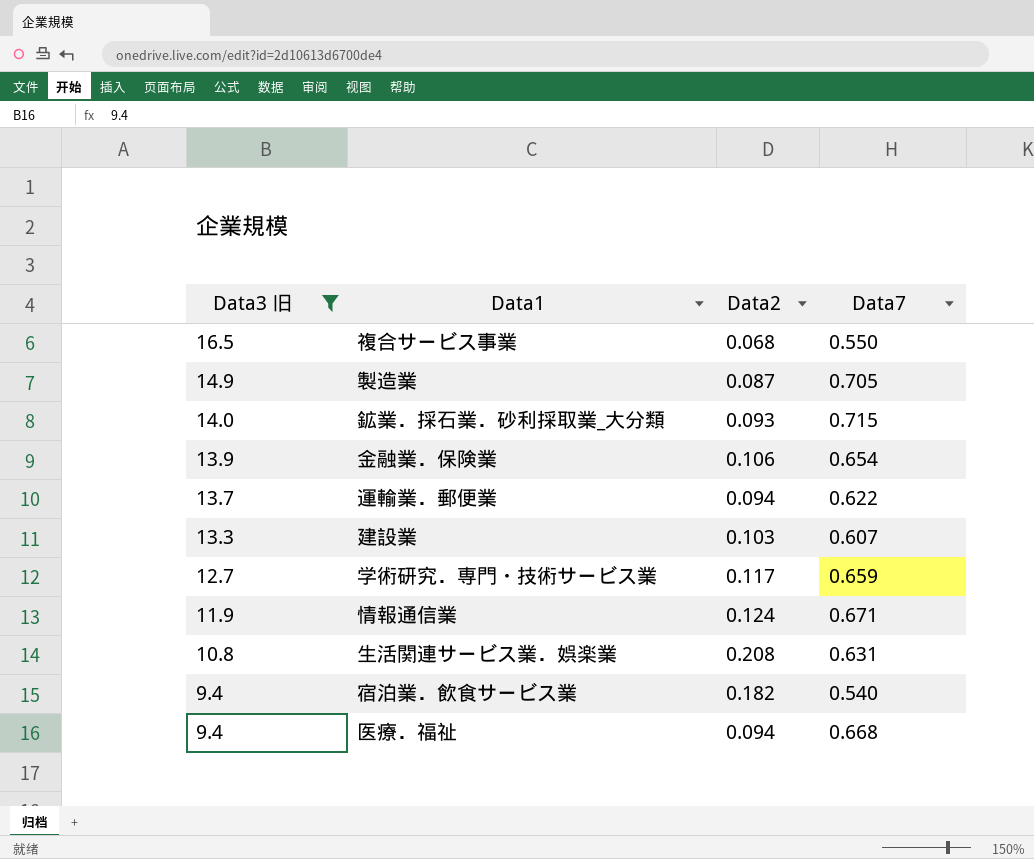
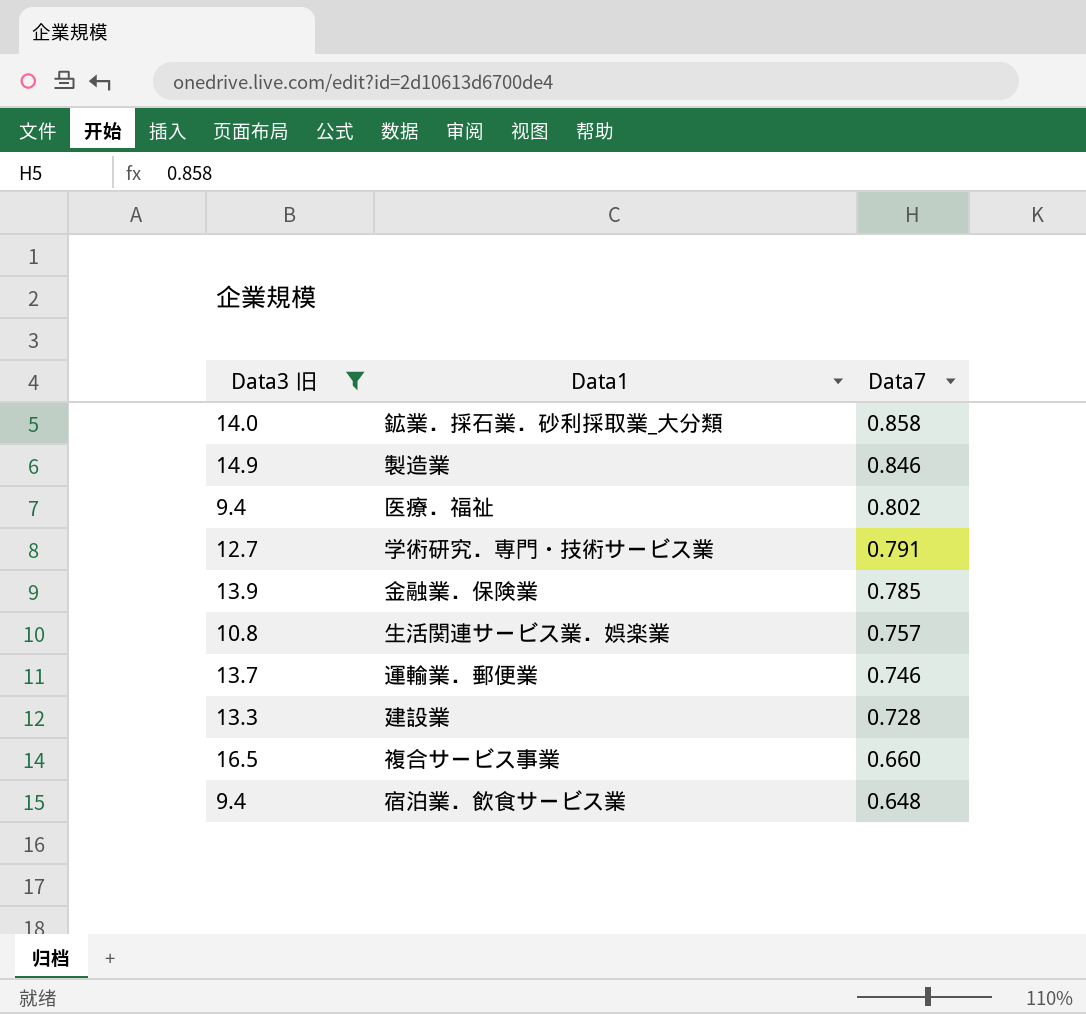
row order: Data3 旧 descending -> Data7 descending
column Data2 | position: 3 -> none
row 情報通信業: 11.9 | 0.124 | 0.671 -> none
鉱業．採石業．砂利採取業_大分類 | Data7: 0.715 -> 0.858
製造業 | Data7: 0.705 -> 0.846
医療．福祉 | Data7: 0.668 -> 0.802
学術研究．専門・技術サービス業 | Data7: 0.659 -> 0.791
金融業．保険業 | Data7: 0.654 -> 0.785
生活関連サービス業．娯楽業 | Data7: 0.631 -> 0.757
運輸業．郵便業 | Data7: 0.622 -> 0.746
建設業 | Data7: 0.607 -> 0.728
複合サービス事業 | Data7: 0.550 -> 0.660
宿泊業．飲食サービス業 | Data7: 0.540 -> 0.648

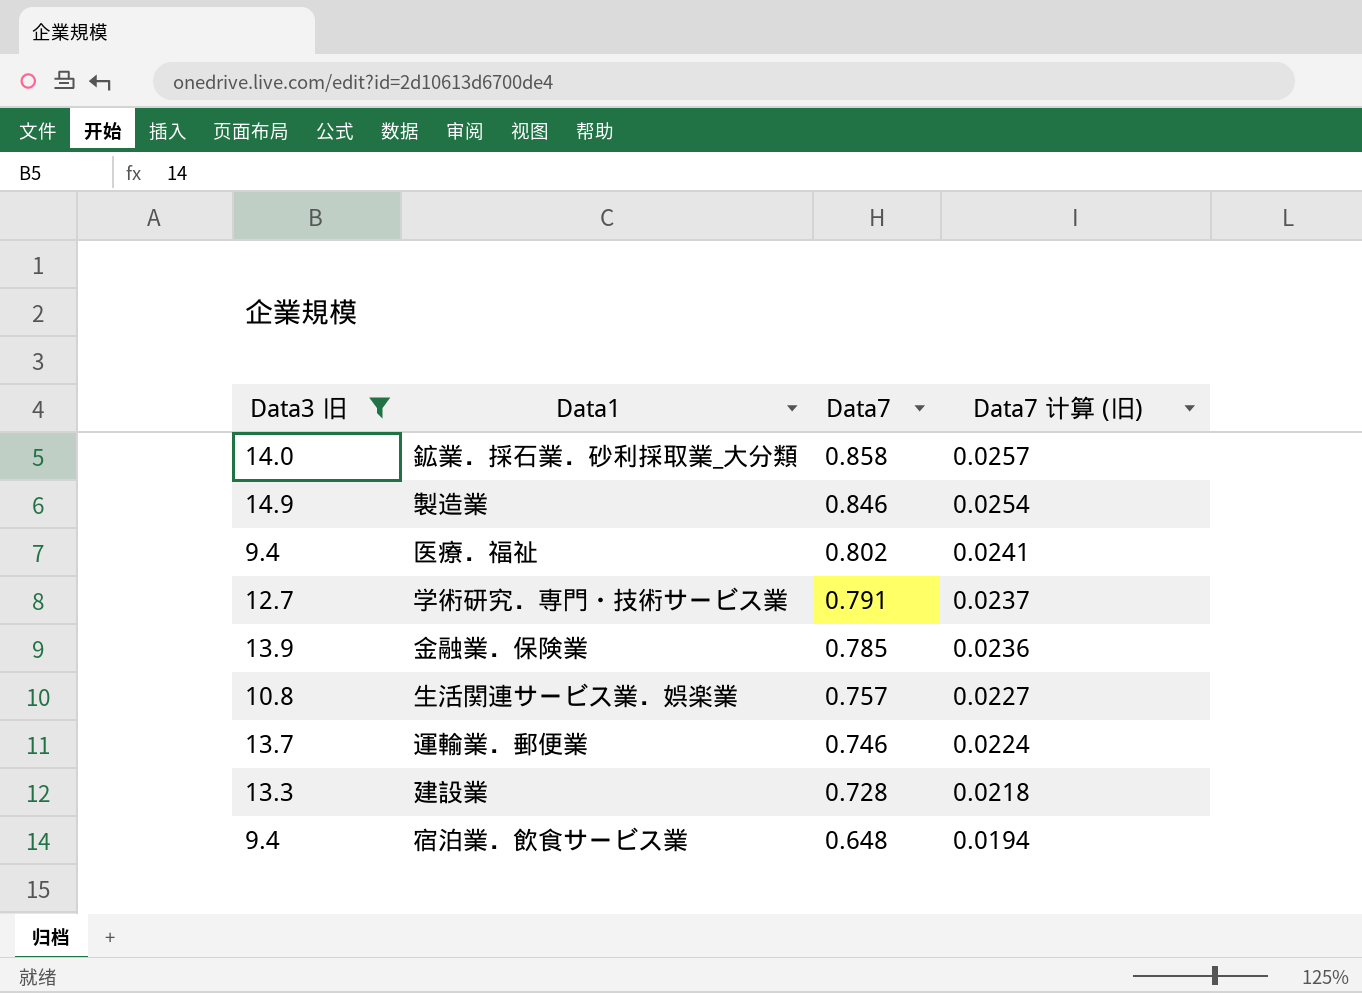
column Data7 计算 (旧) | formula: none -> [Data7] * 0.03
row 複合サービス事業: 16.5 | 0.660 -> none

